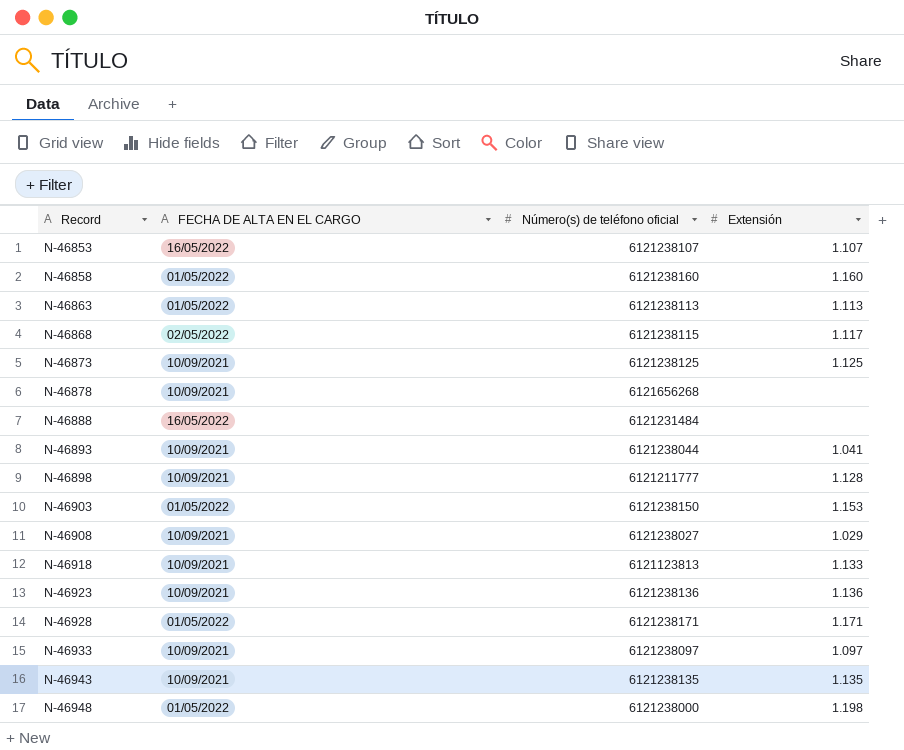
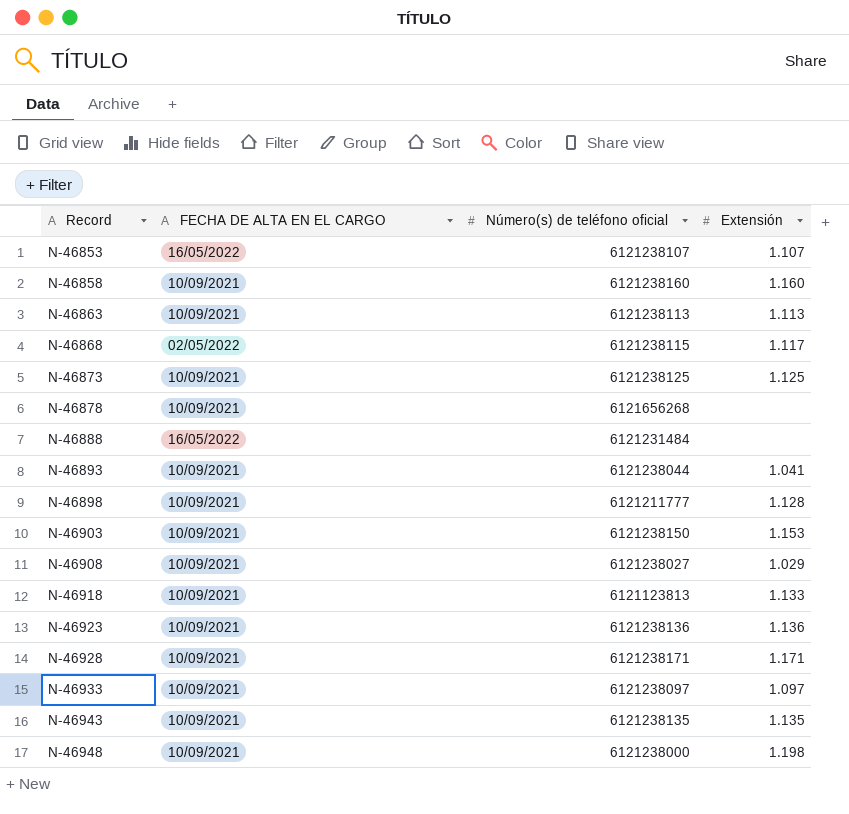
N-46858 | FECHA DE ALTA EN EL CARGO: 01/05/2022 -> 10/09/2021
N-46863 | FECHA DE ALTA EN EL CARGO: 01/05/2022 -> 10/09/2021
N-46903 | FECHA DE ALTA EN EL CARGO: 01/05/2022 -> 10/09/2021
N-46928 | FECHA DE ALTA EN EL CARGO: 01/05/2022 -> 10/09/2021
N-46948 | FECHA DE ALTA EN EL CARGO: 01/05/2022 -> 10/09/2021

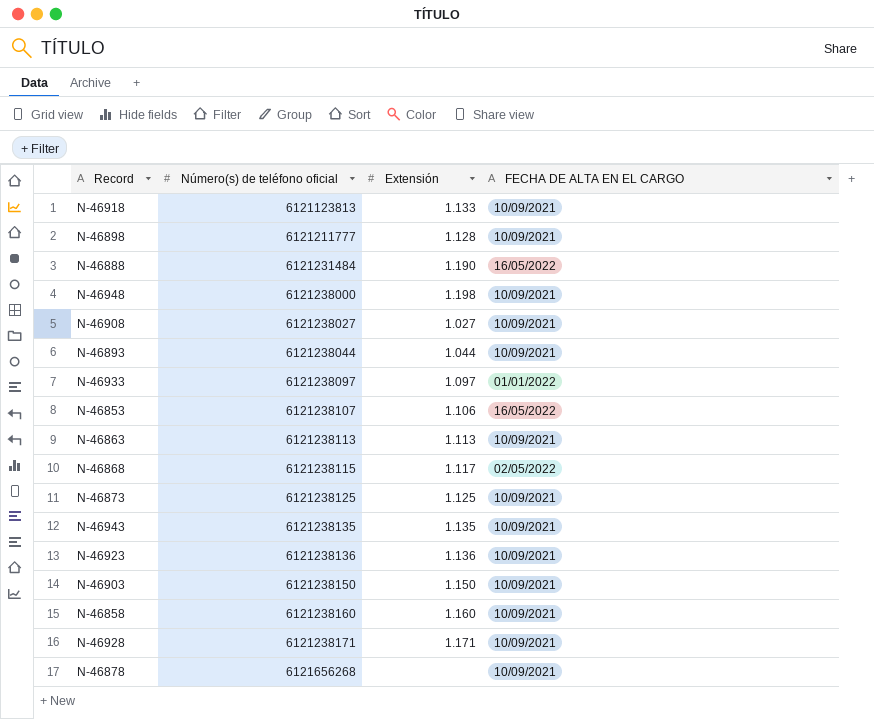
row order: Record ascending -> Número(s) de teléfono oficial ascending
column FECHA DE ALTA EN EL CARGO | position: 2 -> 4
N-46888 | Extensión: none -> 1.190
N-46908 | Extensión: 1.029 -> 1.027
N-46893 | Extensión: 1.041 -> 1.044
N-46933 | FECHA DE ALTA EN EL CARGO: 10/09/2021 -> 01/01/2022
N-46853 | Extensión: 1.107 -> 1.106
N-46903 | Extensión: 1.153 -> 1.150

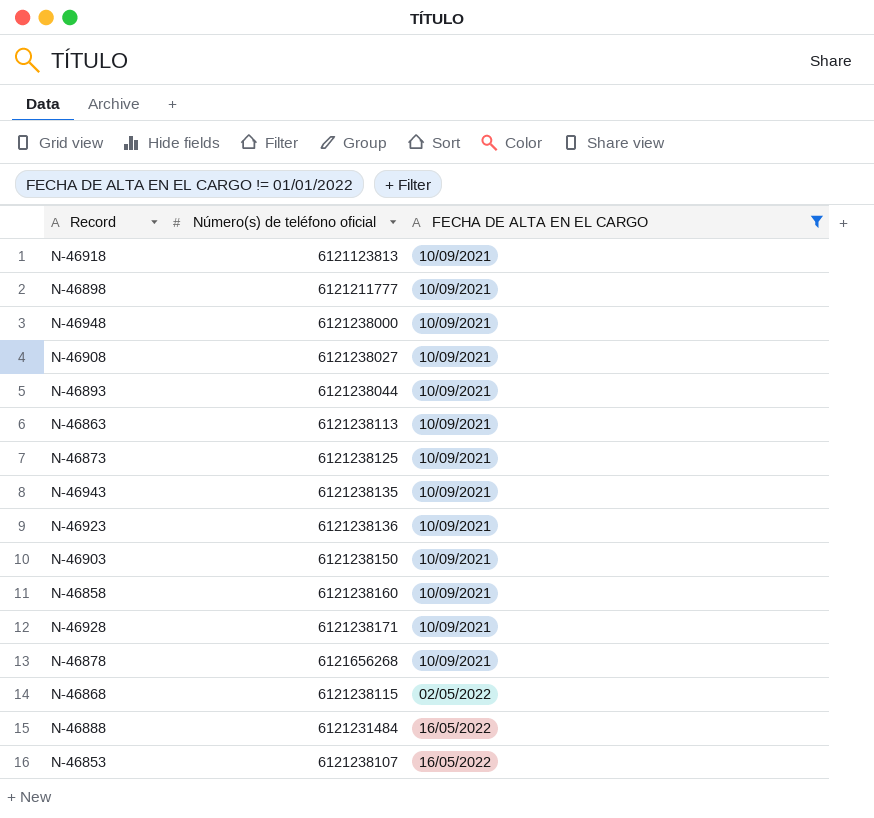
filter: none -> FECHA DE ALTA EN EL CARGO != 01/01/2022
row order: Número(s) de teléfono oficial ascending -> FECHA DE ALTA EN EL CARGO ascending
column Extensión | position: 3 -> none

